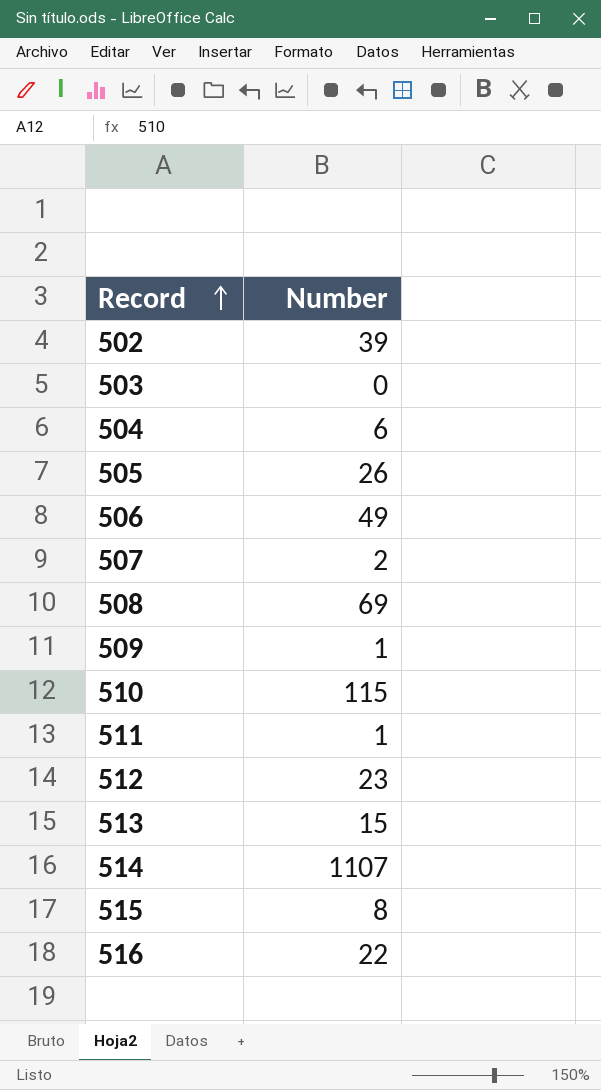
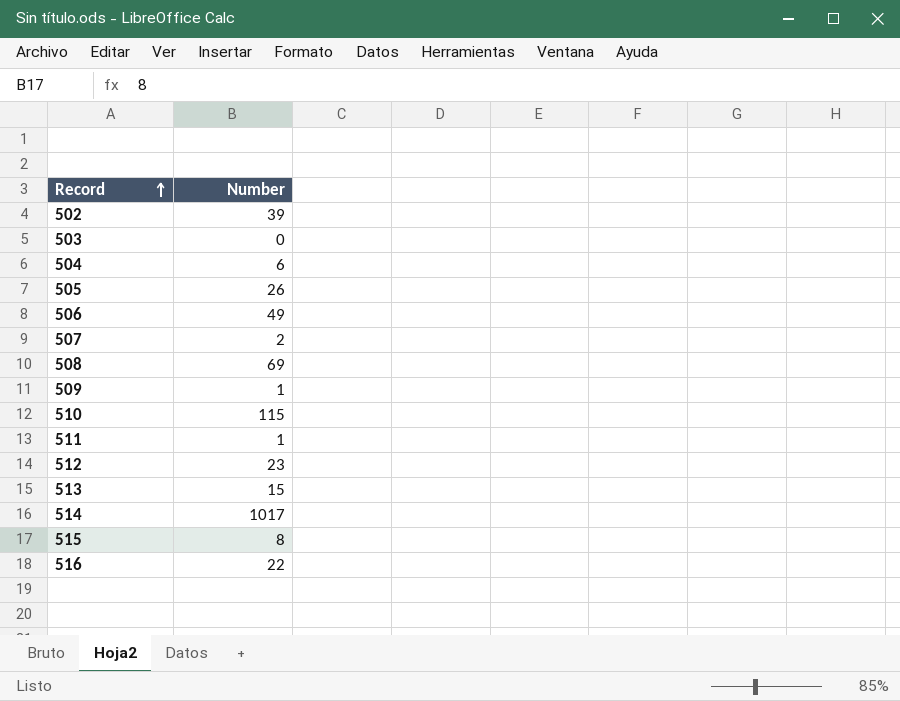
514 | Number: 1107 -> 1017

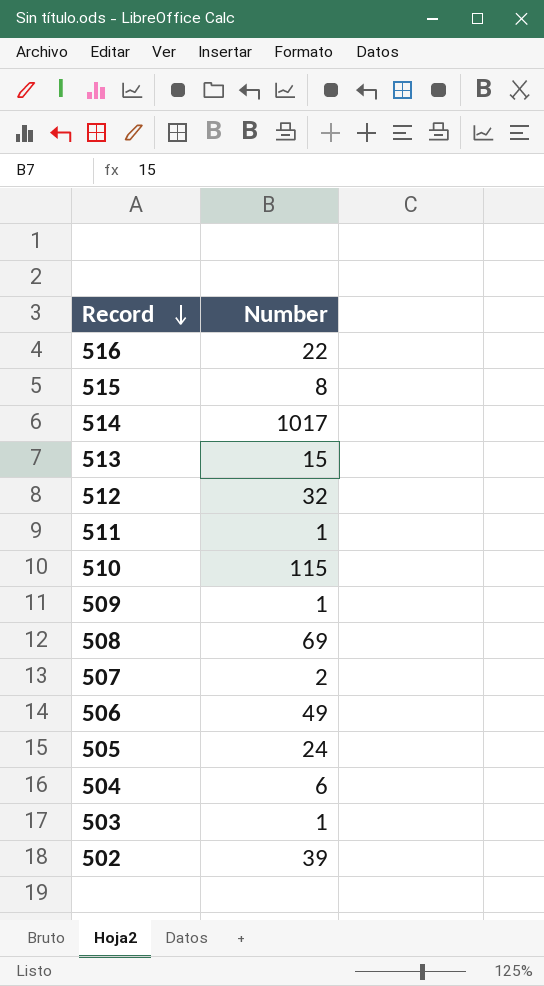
row order: Record ascending -> Record descending
512 | Number: 23 -> 32
505 | Number: 26 -> 24
503 | Number: 0 -> 1

